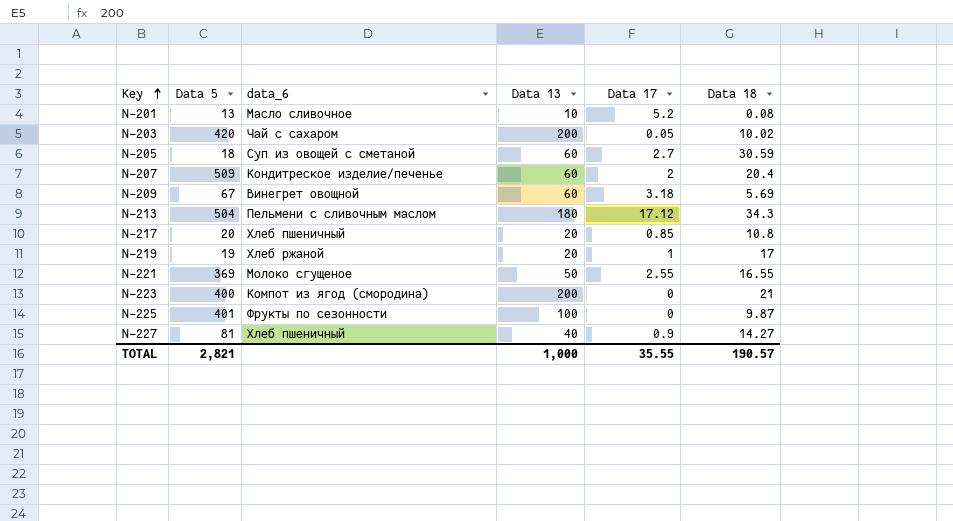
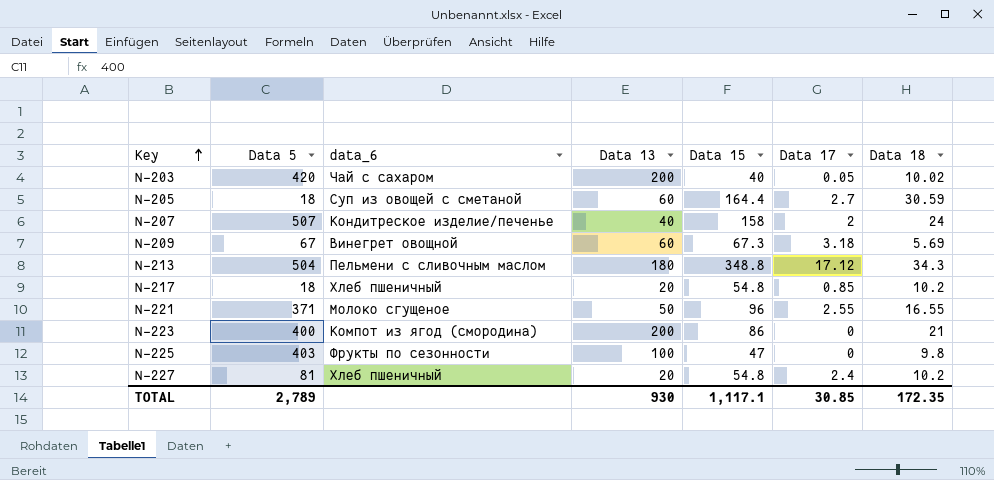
column Data 15 | position: none -> 5
row N-201: 13 | Масло сливочное | 10 | 5.2 | 0.08 -> none
row N-219: 19 | Хлеб ржаной | 20 | 1 | 17 -> none
N-207 | Data 5: 509 -> 507
N-207 | Data 13: 60 -> 40
N-207 | Data 18: 20.4 -> 24
N-217 | Data 5: 20 -> 18
N-217 | Data 18: 10.8 -> 10.2
N-221 | Data 5: 369 -> 371
N-225 | Data 5: 401 -> 403
N-225 | Data 18: 9.87 -> 9.8
N-227 | Data 13: 40 -> 20
N-227 | Data 17: 0.9 -> 2.4
N-227 | Data 18: 14.27 -> 10.2
TOTAL | Data 5: 2,821 -> 2,789
TOTAL | Data 13: 1,000 -> 930
TOTAL | Data 17: 35.55 -> 30.85
TOTAL | Data 18: 190.57 -> 172.35

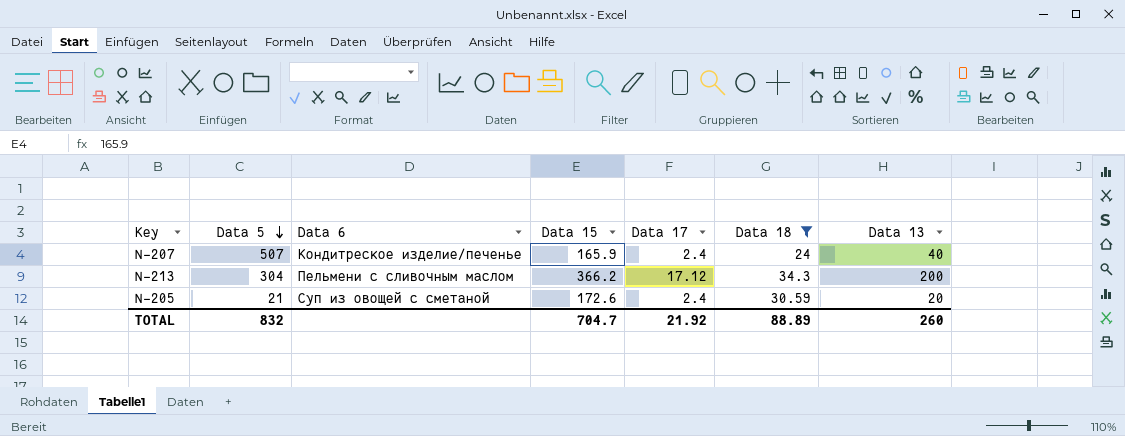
filter: none -> Data 18 >= 24
row order: Key ascending -> Data 5 descending
column name: data_6 -> Data 6
column Data 13 | position: 4 -> 7
N-207 | Data 15: 158 -> 165.9
N-207 | Data 17: 2 -> 2.4
N-213 | Data 5: 504 -> 304
N-213 | Data 15: 348.8 -> 366.2
N-213 | Data 13: 180 -> 200
N-205 | Data 5: 18 -> 21
N-205 | Data 15: 164.4 -> 172.6
N-205 | Data 17: 2.7 -> 2.4
N-205 | Data 13: 60 -> 20
TOTAL | Data 5: 2,789 -> 832
TOTAL | Data 15: 1,117.1 -> 704.7
TOTAL | Data 17: 30.85 -> 21.92
TOTAL | Data 18: 172.35 -> 88.89
TOTAL | Data 13: 930 -> 260

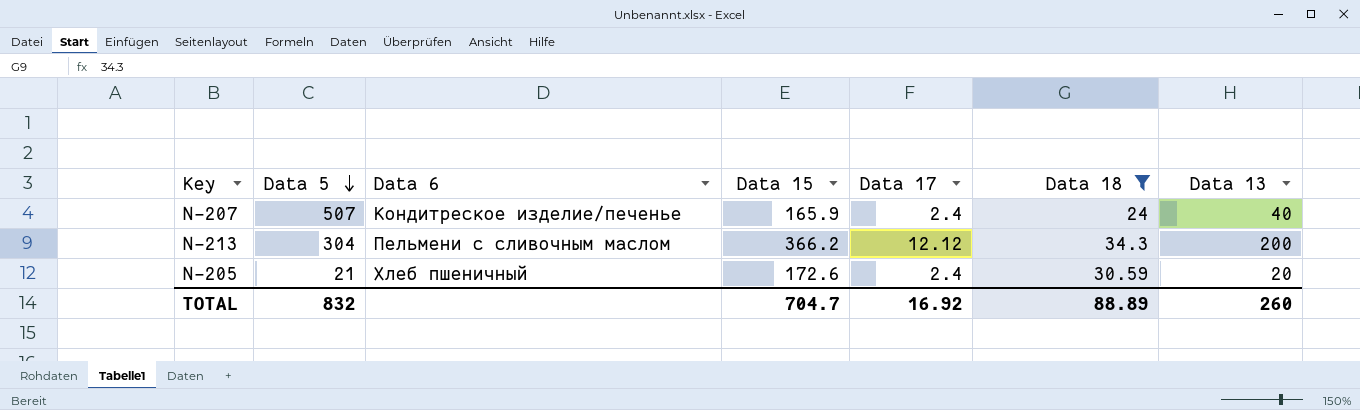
N-213 | Data 17: 17.12 -> 12.12
N-205 | Data 6: Суп из овощей с сметаной -> Хлеб пшеничный
TOTAL | Data 17: 21.92 -> 16.92

